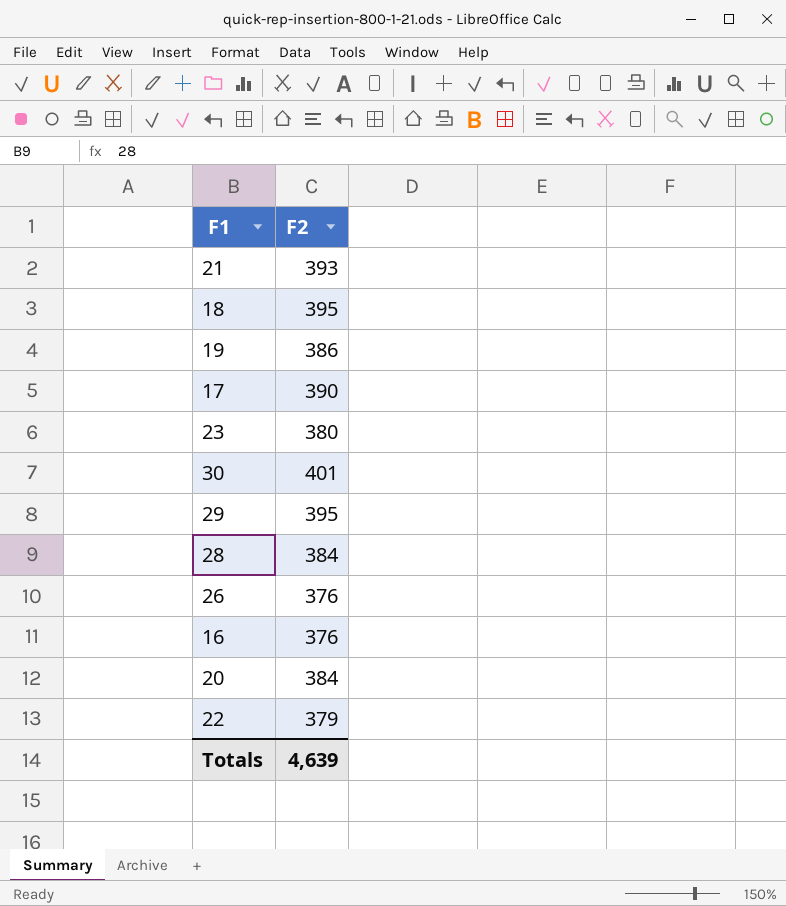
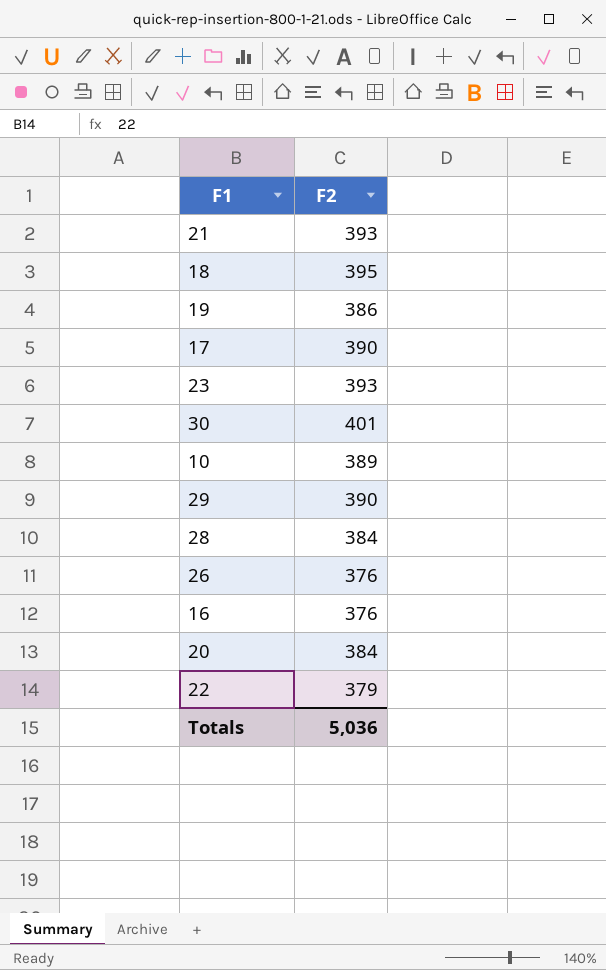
23 | F2: 380 -> 393
row 10: none -> 389
29 | F2: 395 -> 390
Totals | F2: 4,639 -> 5,036

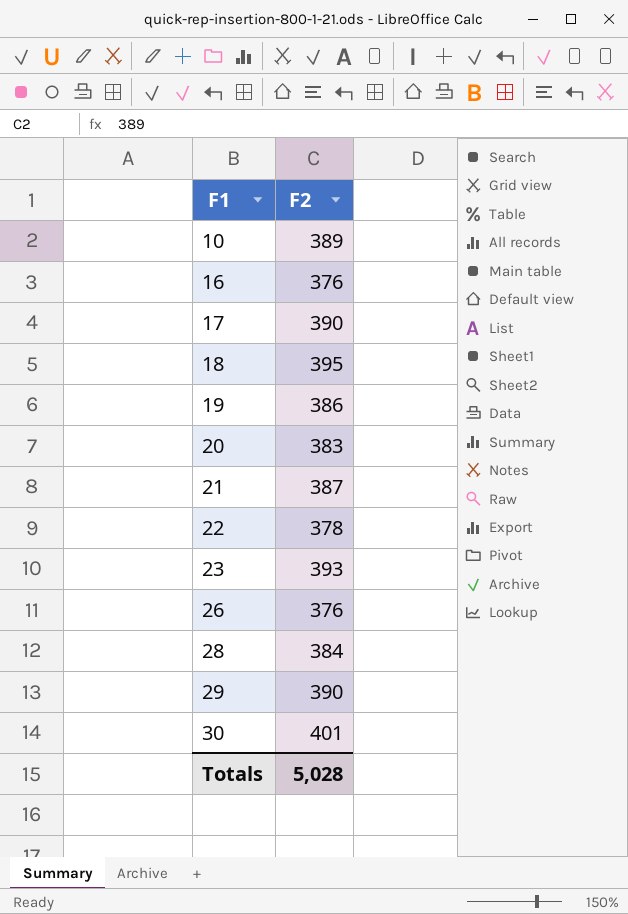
row order: none -> F1 ascending
20 | F2: 384 -> 383
21 | F2: 393 -> 387
22 | F2: 379 -> 378
Totals | F2: 5,036 -> 5,028

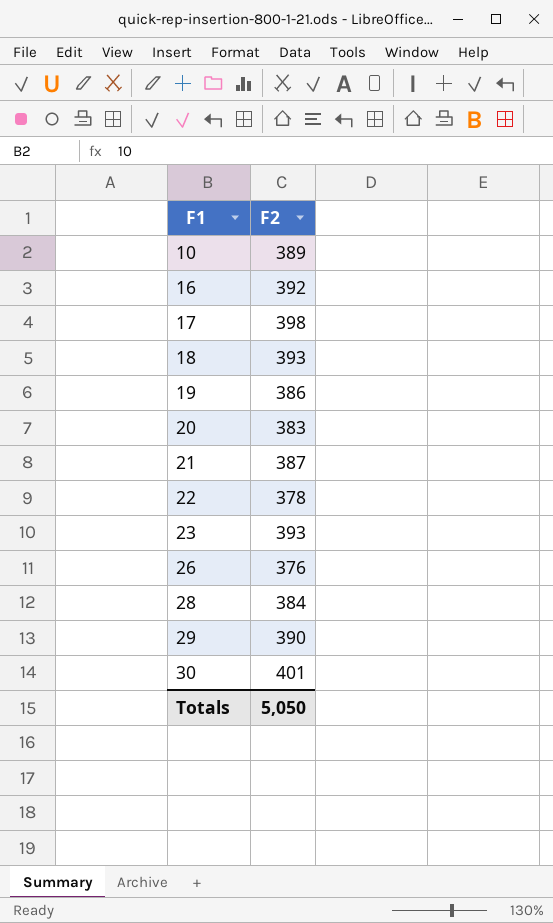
16 | F2: 376 -> 392
17 | F2: 390 -> 398
18 | F2: 395 -> 393
Totals | F2: 5,028 -> 5,050

